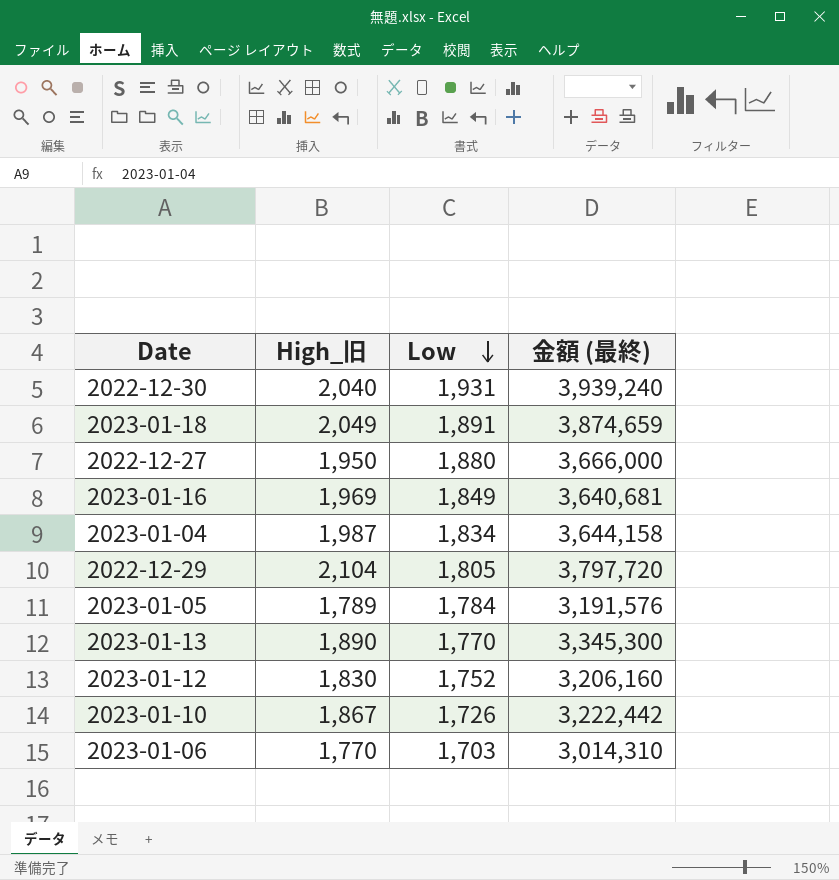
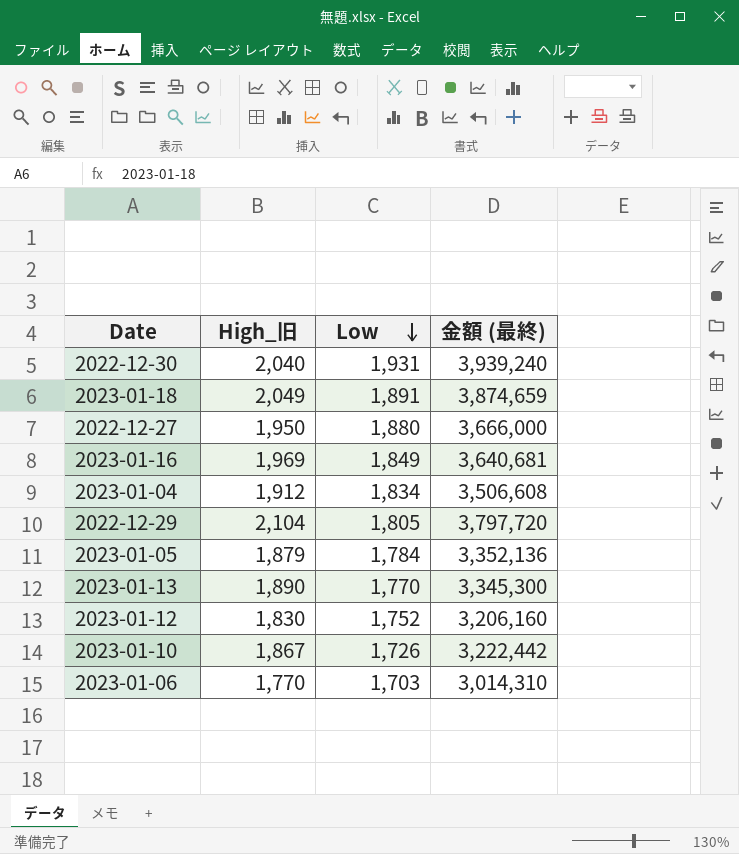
2023-01-04 | High_旧: 1,987 -> 1,912
2023-01-04 | 金額 (最終): 3,644,158 -> 3,506,608
2023-01-05 | High_旧: 1,789 -> 1,879
2023-01-05 | 金額 (最終): 3,191,576 -> 3,352,136

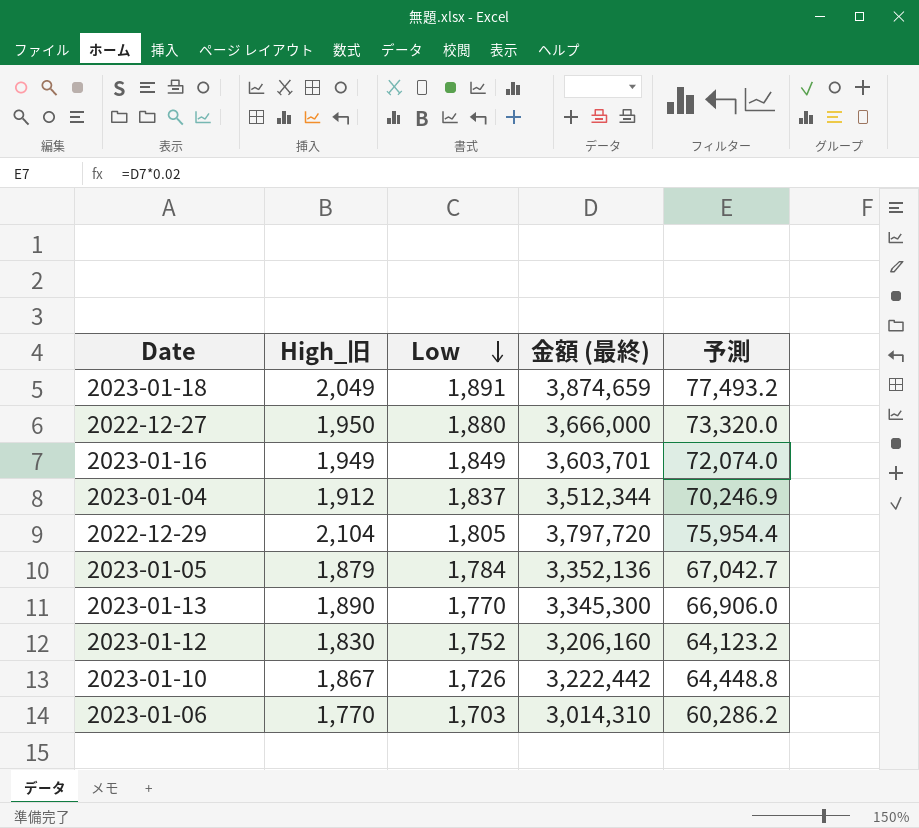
column 予測 | formula: none -> [金額 (最終)] * 0.02
row 2022-12-30: 2,040 | 1,931 | 3,939,240 -> none
2023-01-16 | High_旧: 1,969 -> 1,949
2023-01-16 | 金額 (最終): 3,640,681 -> 3,603,701
2023-01-04 | Low: 1,834 -> 1,837
2023-01-04 | 金額 (最終): 3,506,608 -> 3,512,344

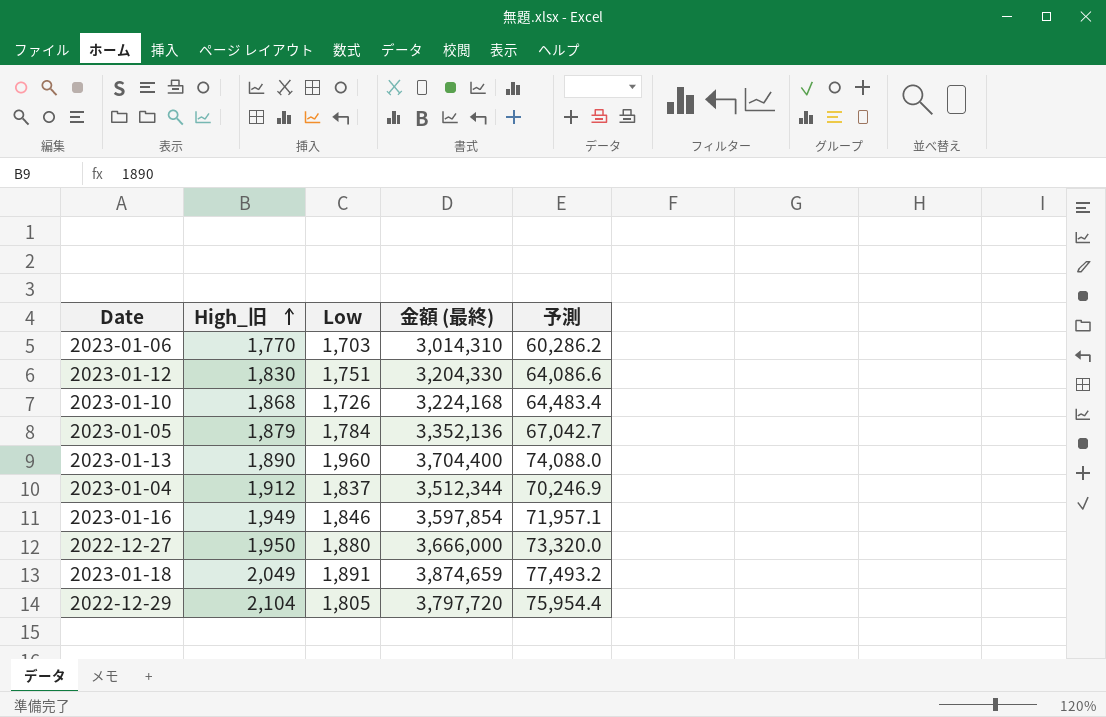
row order: Low descending -> High_旧 ascending
2023-01-12 | Low: 1,752 -> 1,751
2023-01-12 | 金額 (最終): 3,206,160 -> 3,204,330
2023-01-12 | 予測: 64,123.2 -> 64,086.6
2023-01-10 | High_旧: 1,867 -> 1,868
2023-01-10 | 金額 (最終): 3,222,442 -> 3,224,168
2023-01-10 | 予測: 64,448.8 -> 64,483.4
2023-01-13 | Low: 1,770 -> 1,960
2023-01-13 | 金額 (最終): 3,345,300 -> 3,704,400
2023-01-13 | 予測: 66,906.0 -> 74,088.0
2023-01-16 | Low: 1,849 -> 1,846
2023-01-16 | 金額 (最終): 3,603,701 -> 3,597,854
2023-01-16 | 予測: 72,074.0 -> 71,957.1

